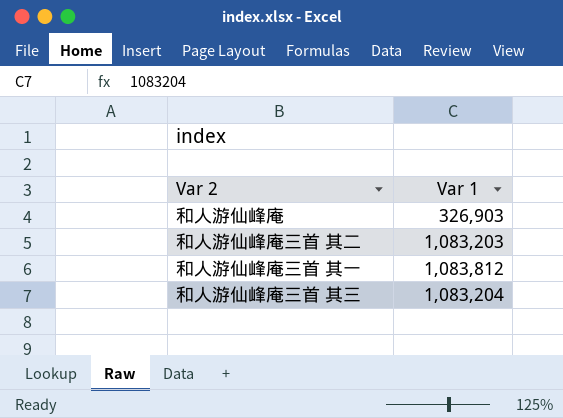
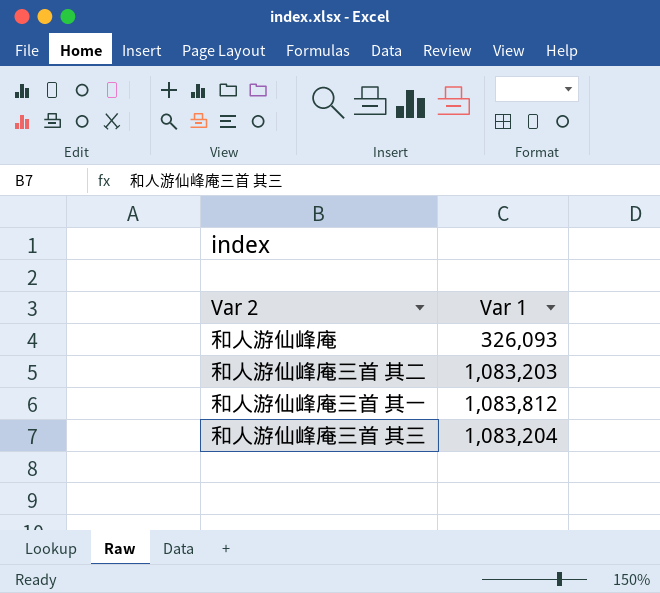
和人游仙峰庵 | Var 1: 326,903 -> 326,093

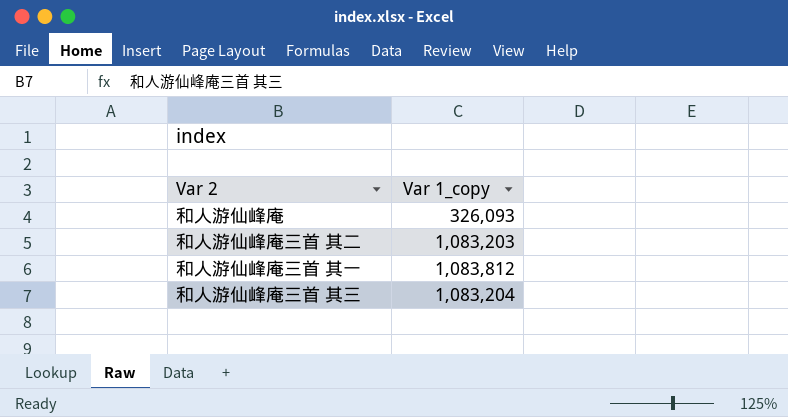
column name: Var 1 -> Var 1_copy

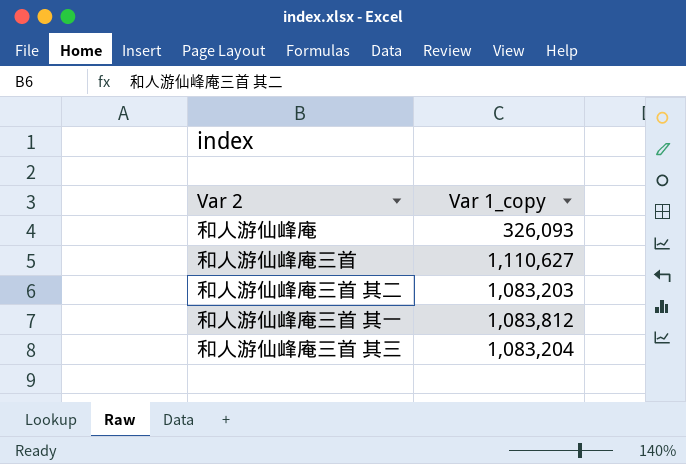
row 和人游仙峰庵三首: none -> 1,110,627

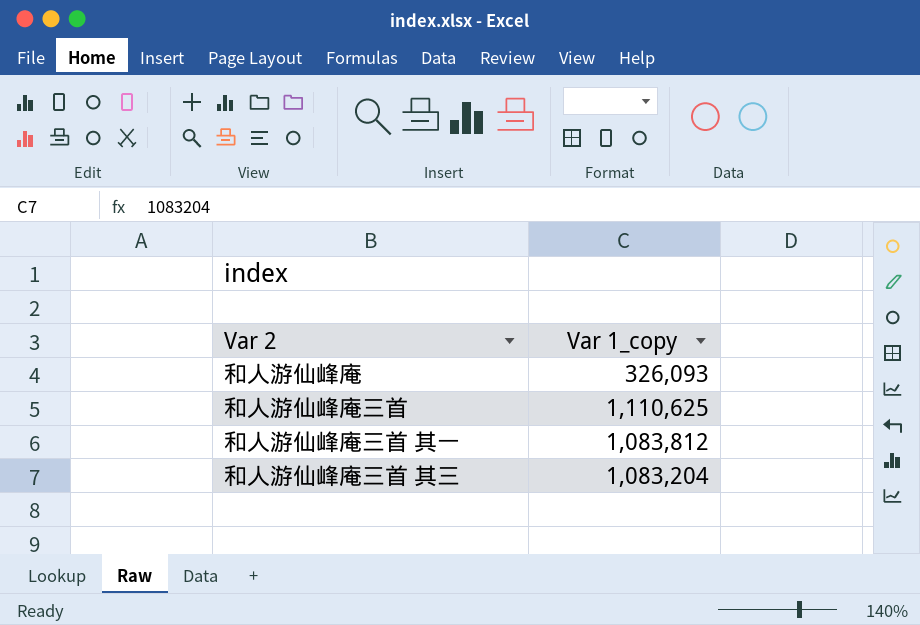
row 和人游仙峰庵三首 其二: 1,083,203 -> none
和人游仙峰庵三首 | Var 1_copy: 1,110,627 -> 1,110,625

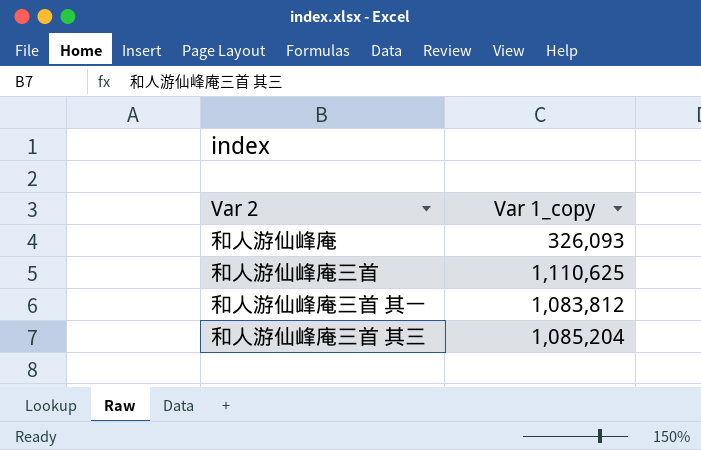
和人游仙峰庵三首 其三 | Var 1_copy: 1,083,204 -> 1,085,204

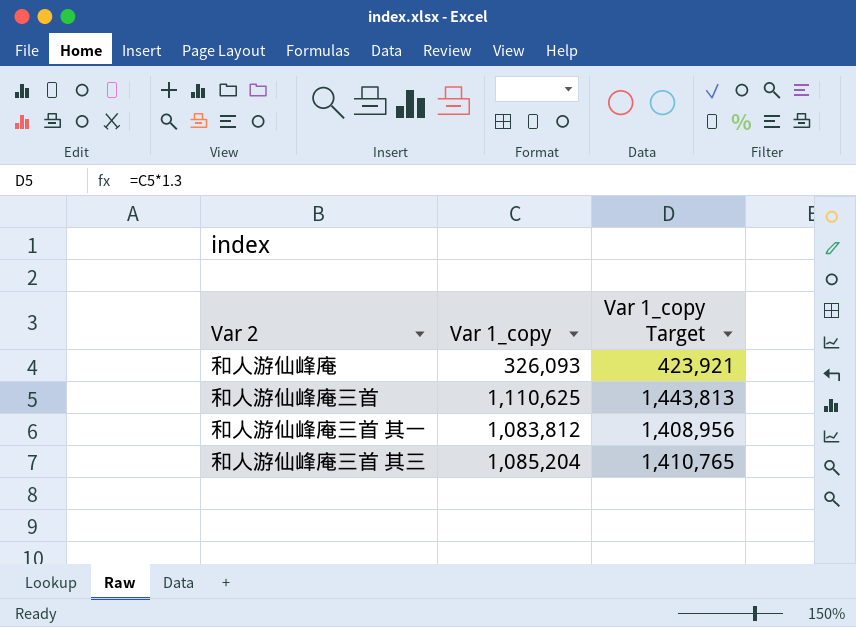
column Var 1_copy Target | formula: none -> [Var 1_copy] * 1.3

